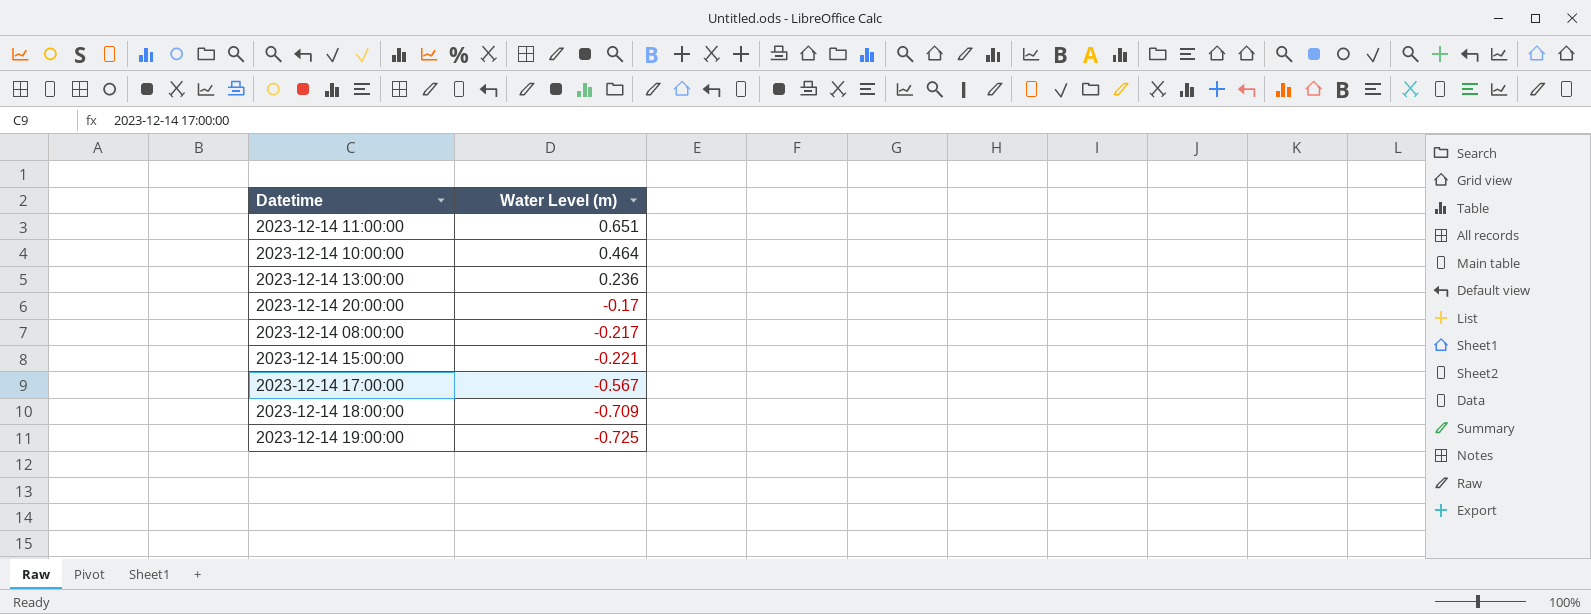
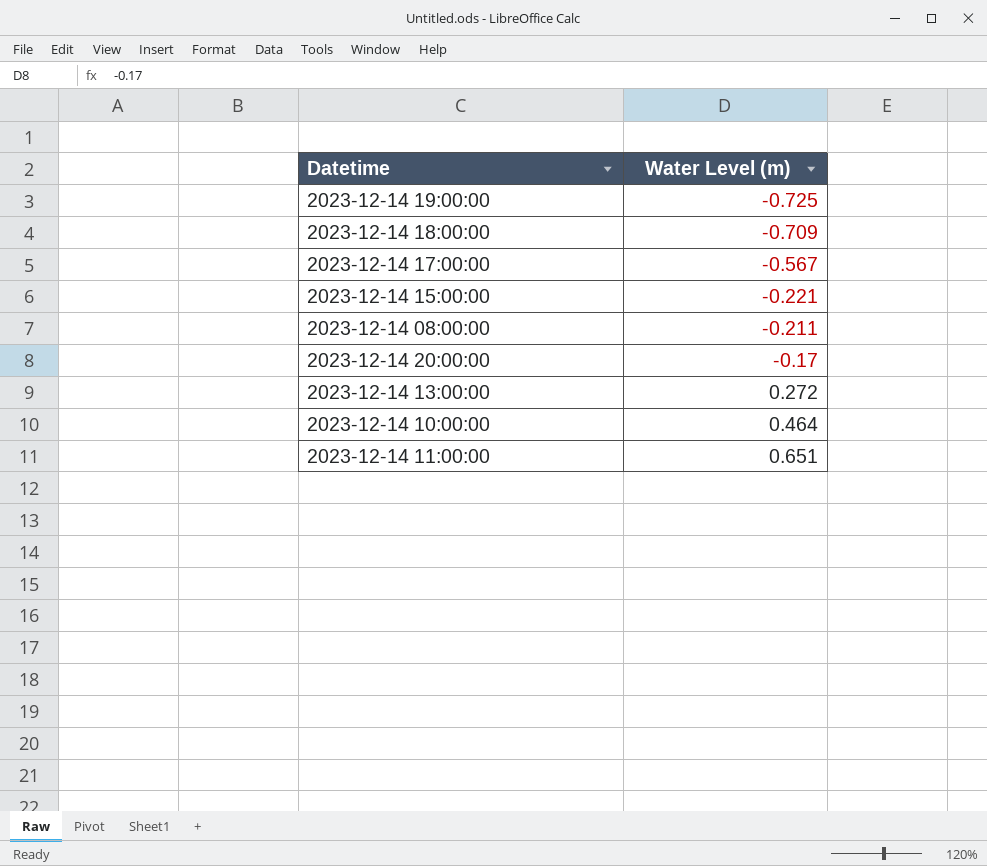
row order: Water Level (m) descending -> Water Level (m) ascending
2023-12-14 08:00:00 | Water Level (m): -0.217 -> -0.211
2023-12-14 13:00:00 | Water Level (m): 0.236 -> 0.272

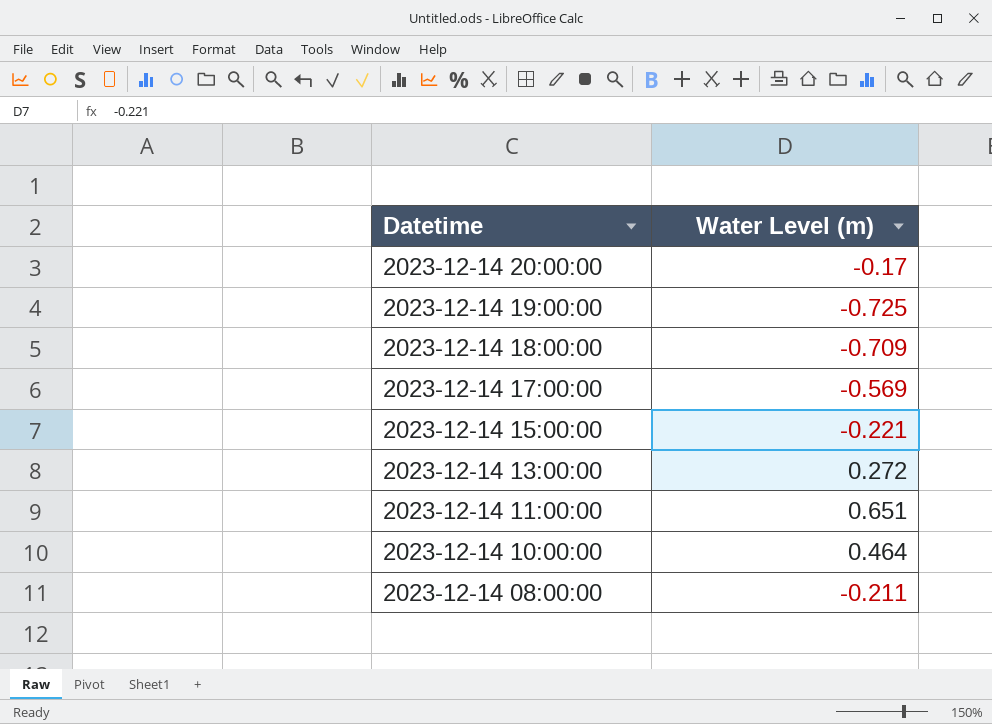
row order: Water Level (m) ascending -> Datetime descending
2023-12-14 17:00:00 | Water Level (m): -0.567 -> -0.569

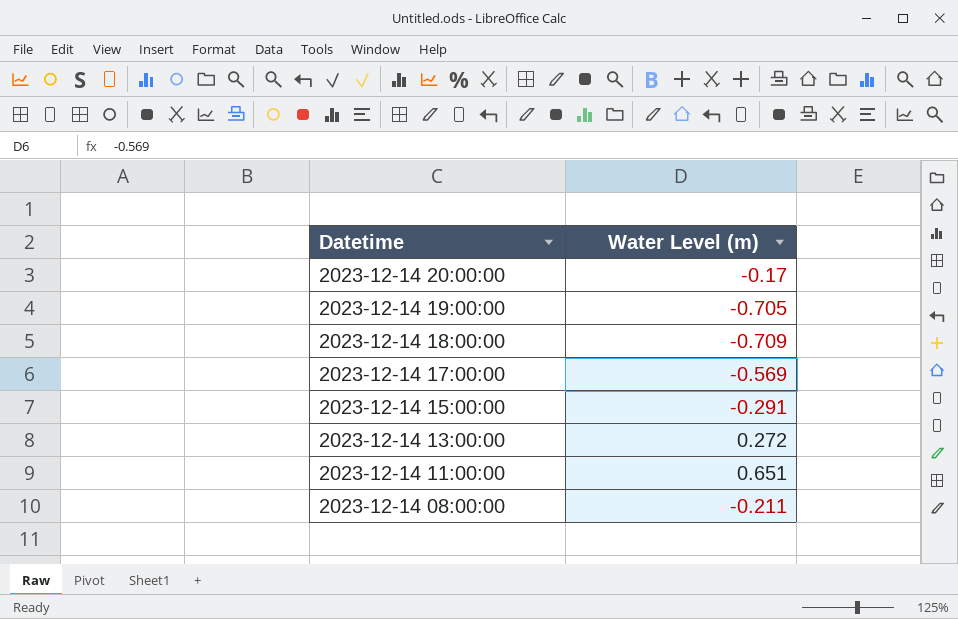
row 2023-12-14 10:00:00: 0.464 -> none
2023-12-14 19:00:00 | Water Level (m): -0.725 -> -0.705
2023-12-14 15:00:00 | Water Level (m): -0.221 -> -0.291

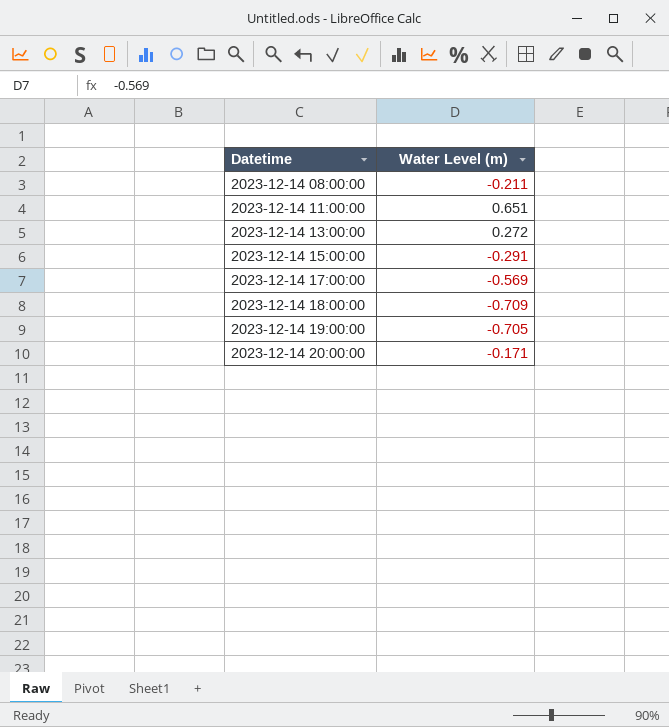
row order: Datetime descending -> Datetime ascending
2023-12-14 20:00:00 | Water Level (m): -0.17 -> -0.171

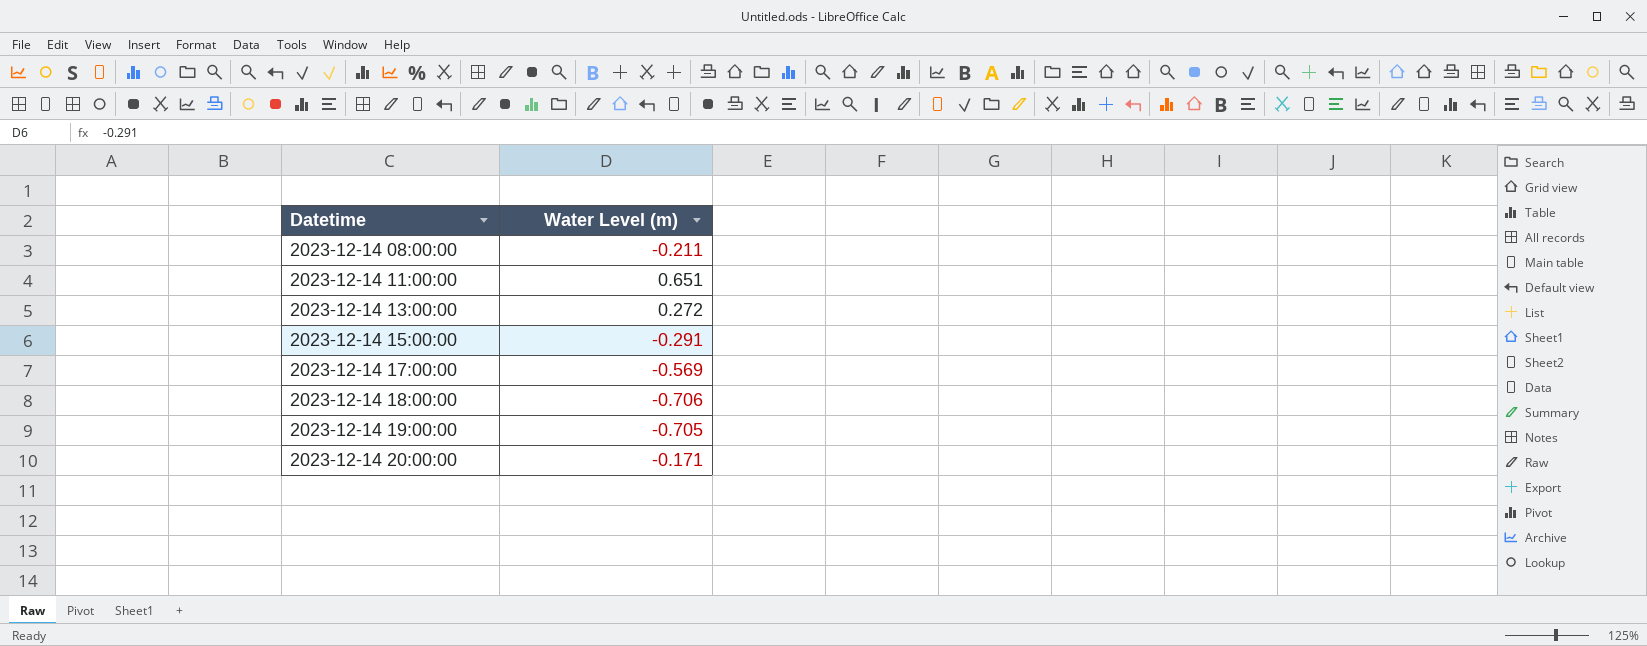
2023-12-14 18:00:00 | Water Level (m): -0.709 -> -0.706

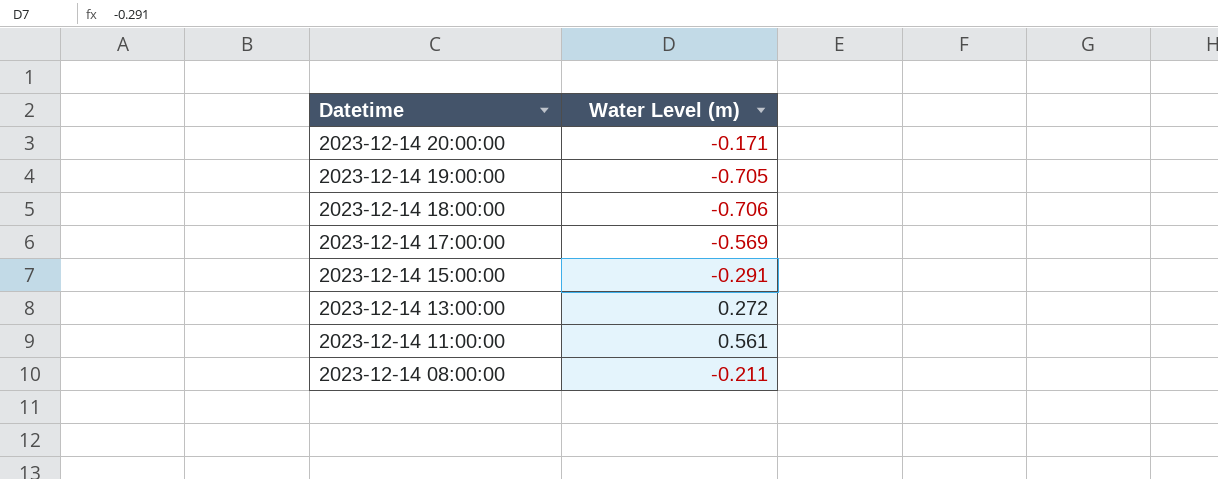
row order: Datetime ascending -> Datetime descending
2023-12-14 11:00:00 | Water Level (m): 0.651 -> 0.561

